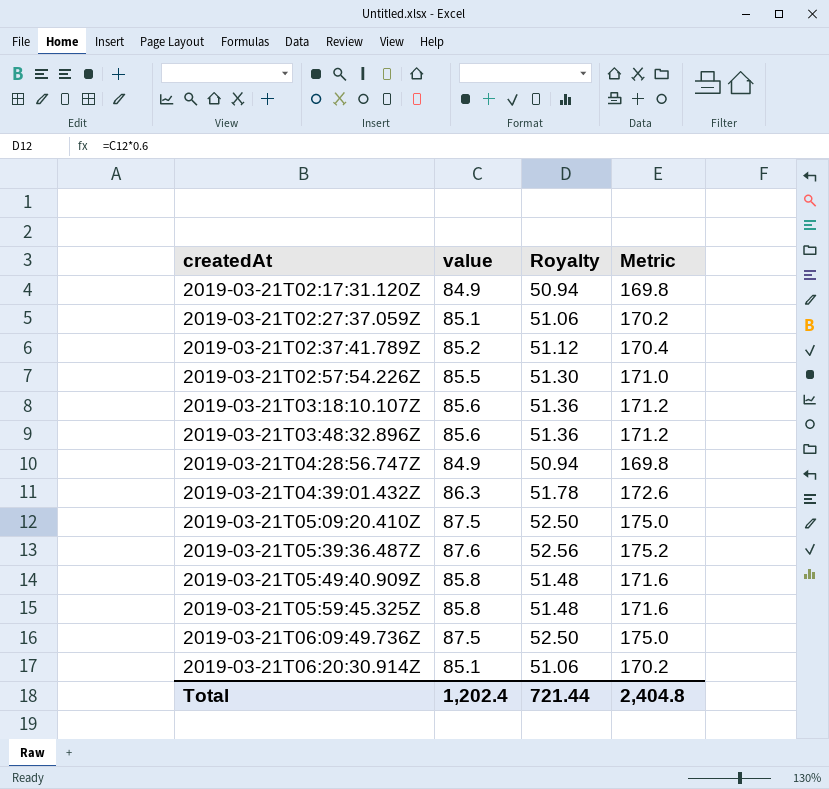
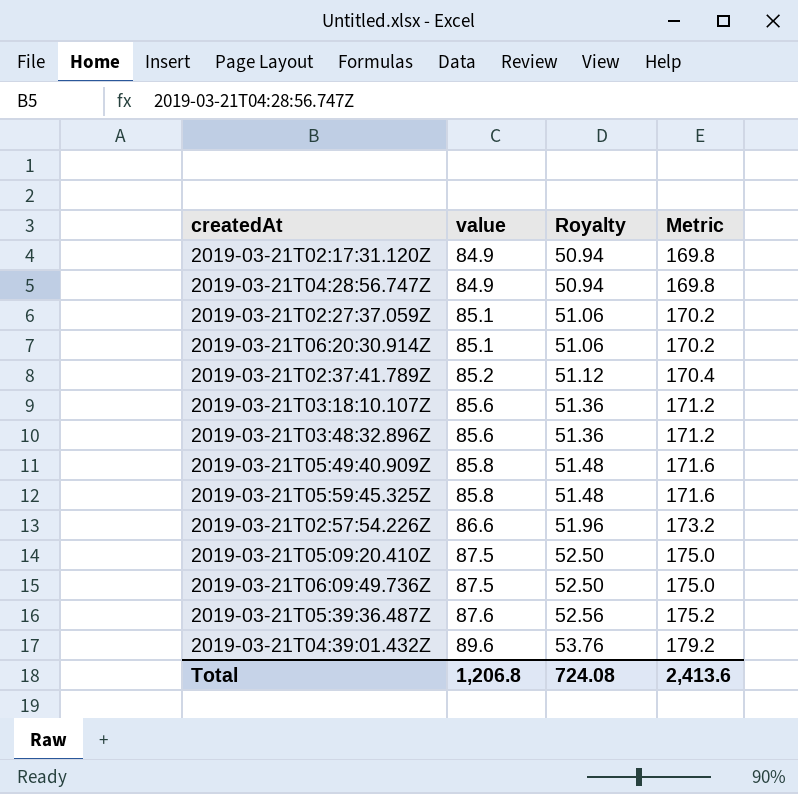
row order: createdAt ascending -> value ascending
2019-03-21T02:57:54.226Z | value: 85.5 -> 86.6
2019-03-21T02:57:54.226Z | Royalty: 51.30 -> 51.96
2019-03-21T02:57:54.226Z | Metric: 171.0 -> 173.2
2019-03-21T04:39:01.432Z | value: 86.3 -> 89.6
2019-03-21T04:39:01.432Z | Royalty: 51.78 -> 53.76
2019-03-21T04:39:01.432Z | Metric: 172.6 -> 179.2
Total | value: 1,202.4 -> 1,206.8
Total | Royalty: 721.44 -> 724.08
Total | Metric: 2,404.8 -> 2,413.6

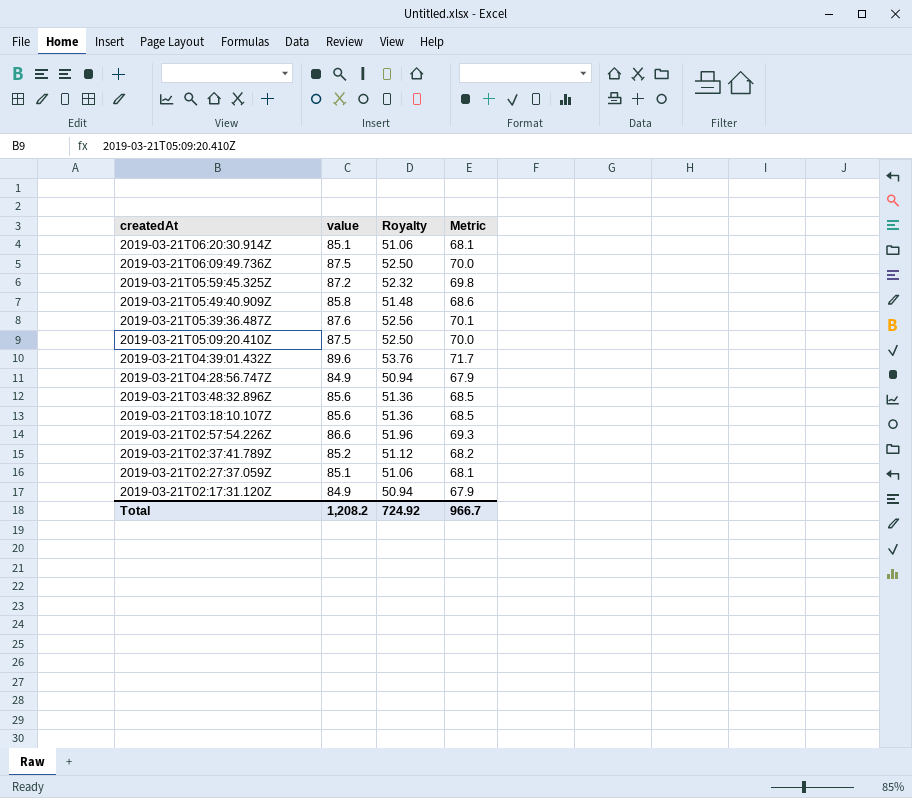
row order: value ascending -> createdAt descending
column Metric | formula: [value] * 2 -> [value] * 0.8
2019-03-21T05:59:45.325Z | value: 85.8 -> 87.2
2019-03-21T05:59:45.325Z | Royalty: 51.48 -> 52.32
Total | value: 1,206.8 -> 1,208.2
Total | Royalty: 724.08 -> 724.92
Total | Metric: 2,413.6 -> 966.7

